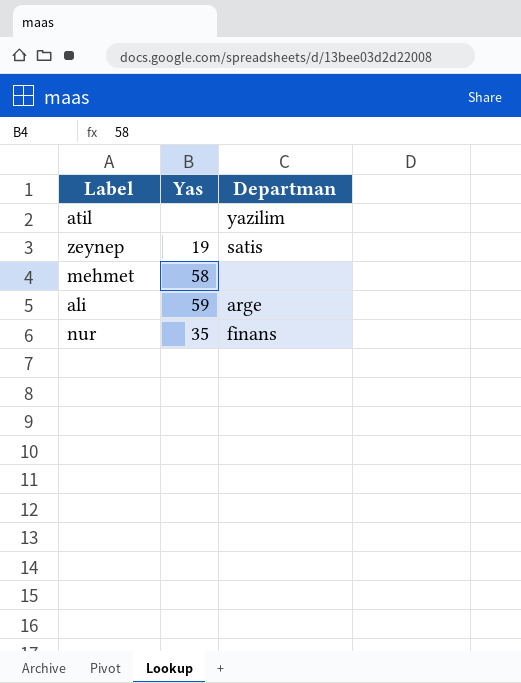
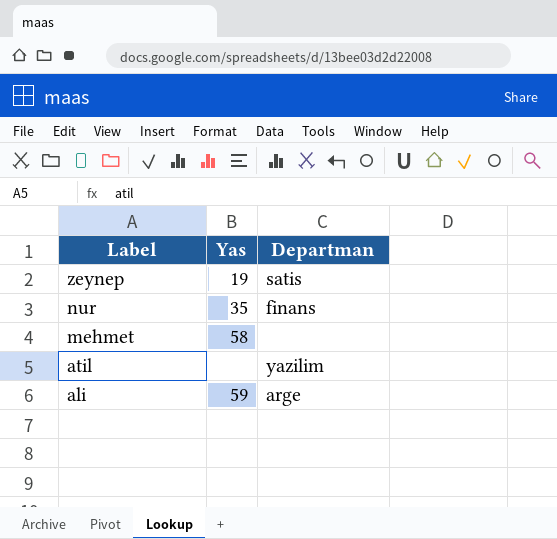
row order: none -> Label descending

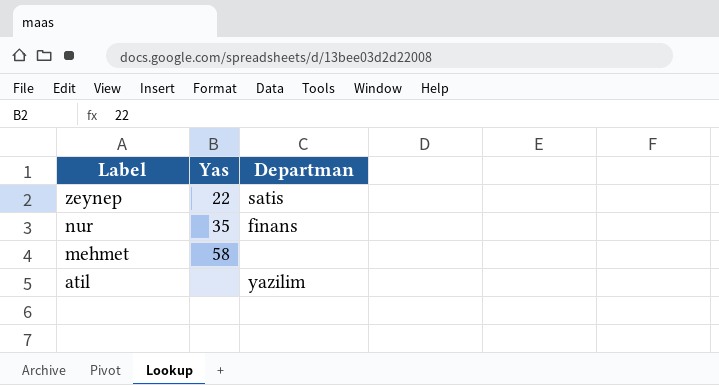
row ali: 59 | arge -> none
zeynep | Yas: 19 -> 22

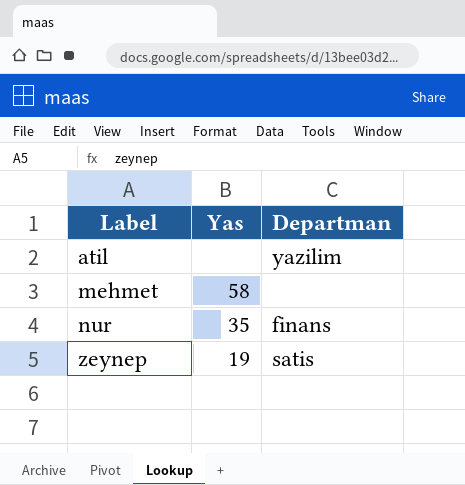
row order: Label descending -> Label ascending
zeynep | Yas: 22 -> 19

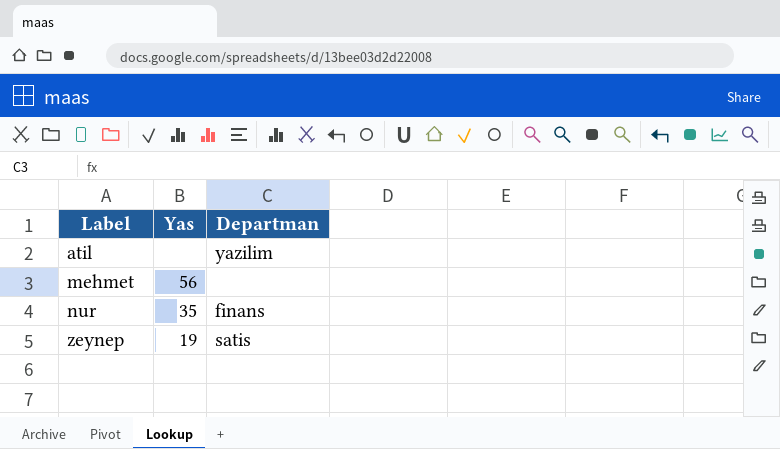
mehmet | Yas: 58 -> 56

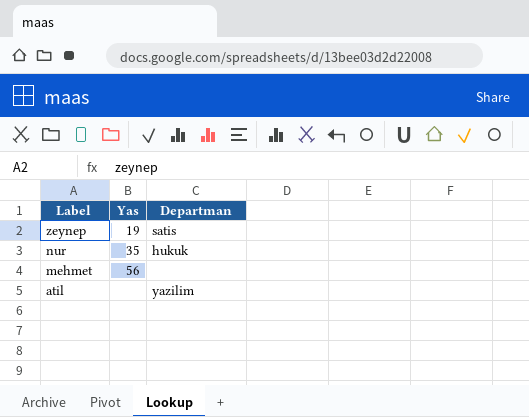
row order: Label ascending -> Label descending
nur | Departman: finans -> hukuk

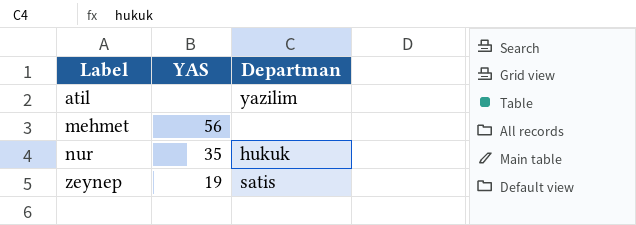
row order: Label descending -> Label ascending
column name: Yas -> YAS

